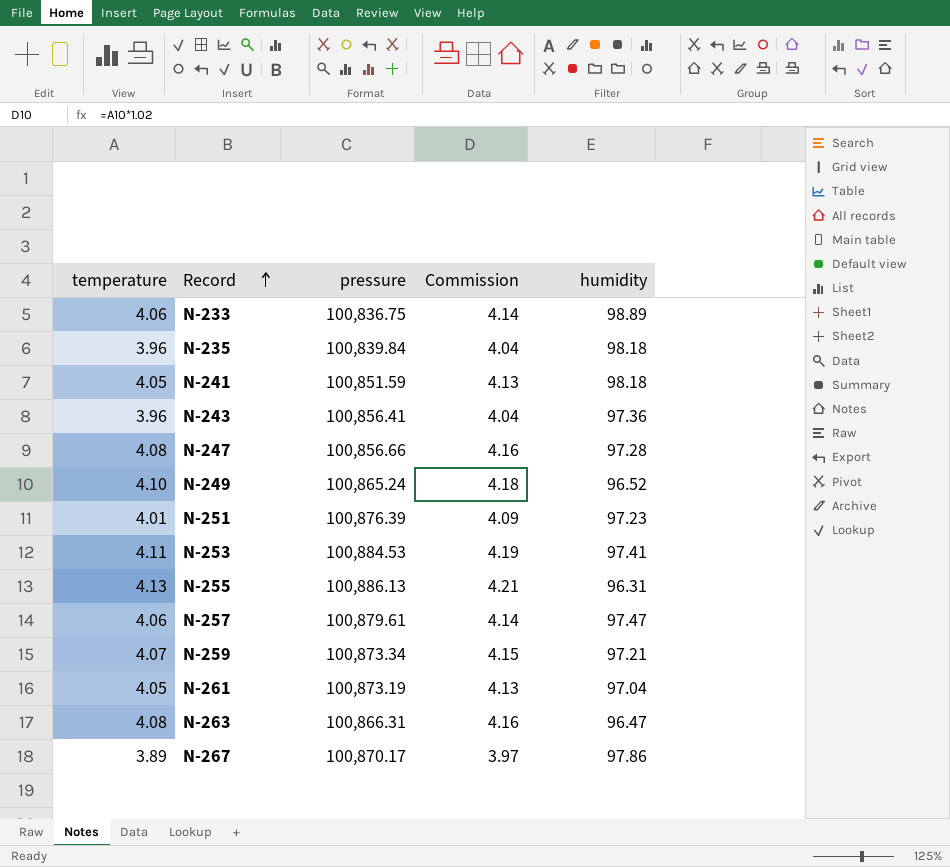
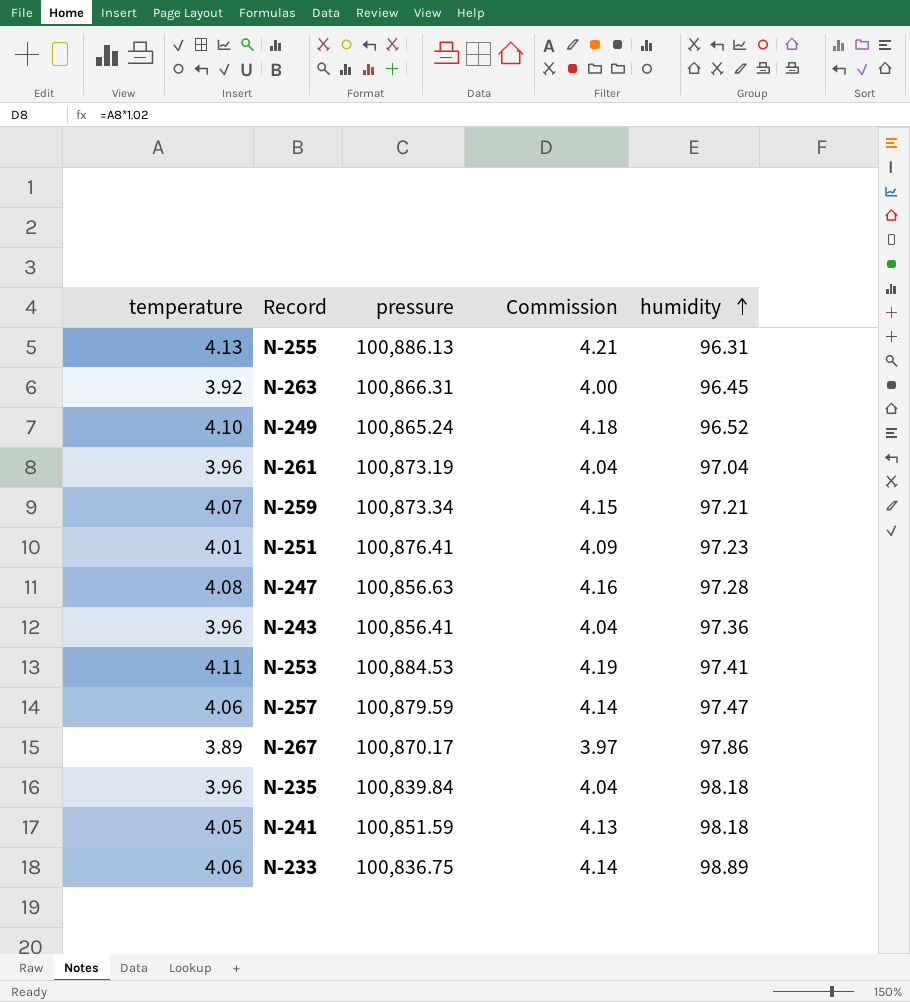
row order: Record ascending -> humidity ascending
N-263 | temperature: 4.08 -> 3.92
N-263 | Commission: 4.16 -> 4.00
N-263 | humidity: 96.47 -> 96.45
N-261 | temperature: 4.05 -> 3.96
N-261 | Commission: 4.13 -> 4.04
N-251 | pressure: 100,876.39 -> 100,876.41
N-247 | pressure: 100,856.66 -> 100,856.63
N-257 | pressure: 100,879.61 -> 100,879.59

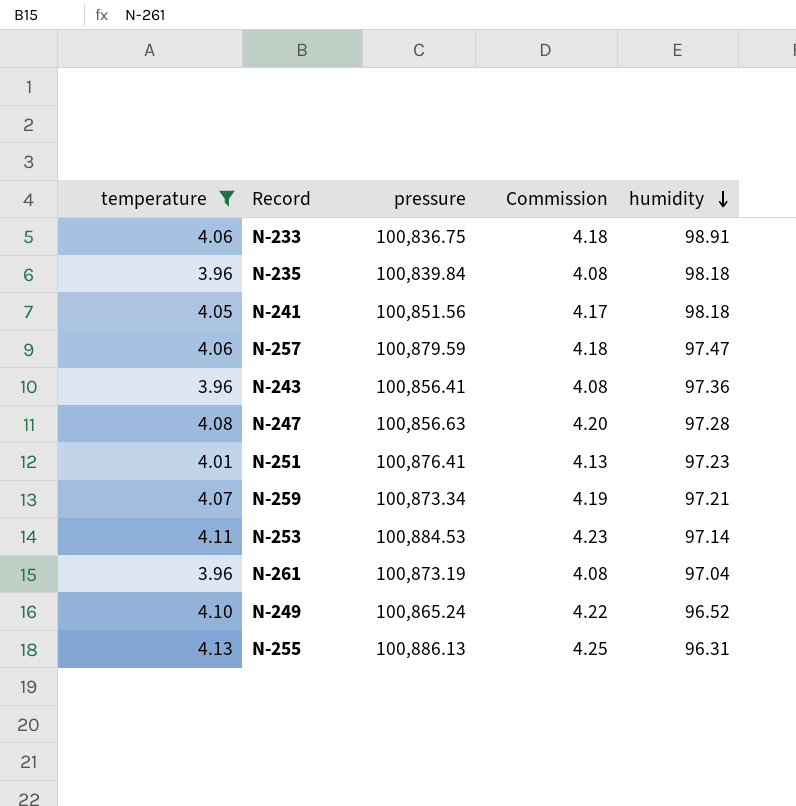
filter: none -> temperature >= 3.96
row order: humidity ascending -> humidity descending
column Commission | formula: [temperature] * 1.02 -> [temperature] * 1.03
N-233 | humidity: 98.89 -> 98.91
N-241 | pressure: 100,851.59 -> 100,851.56
N-253 | humidity: 97.41 -> 97.14

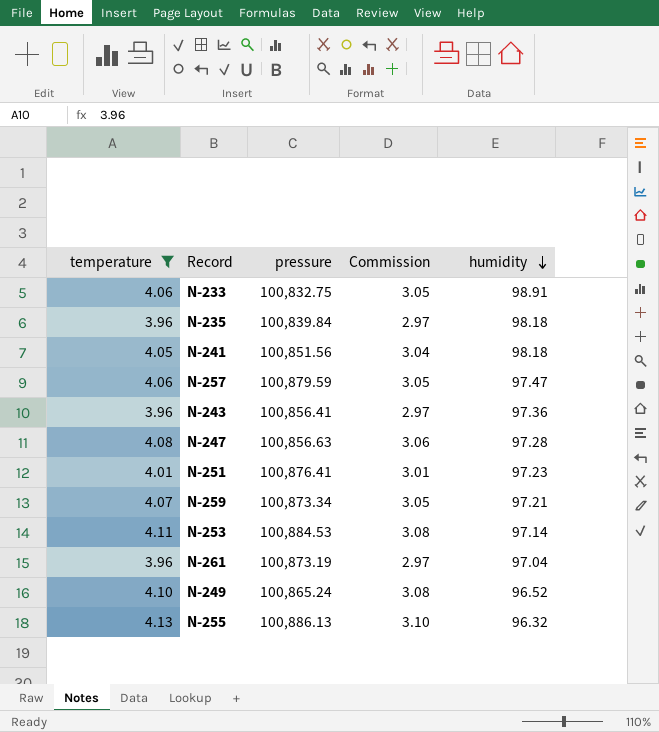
column Commission | formula: [temperature] * 1.03 -> [temperature] * 0.75
N-233 | pressure: 100,836.75 -> 100,832.75
N-255 | humidity: 96.31 -> 96.32

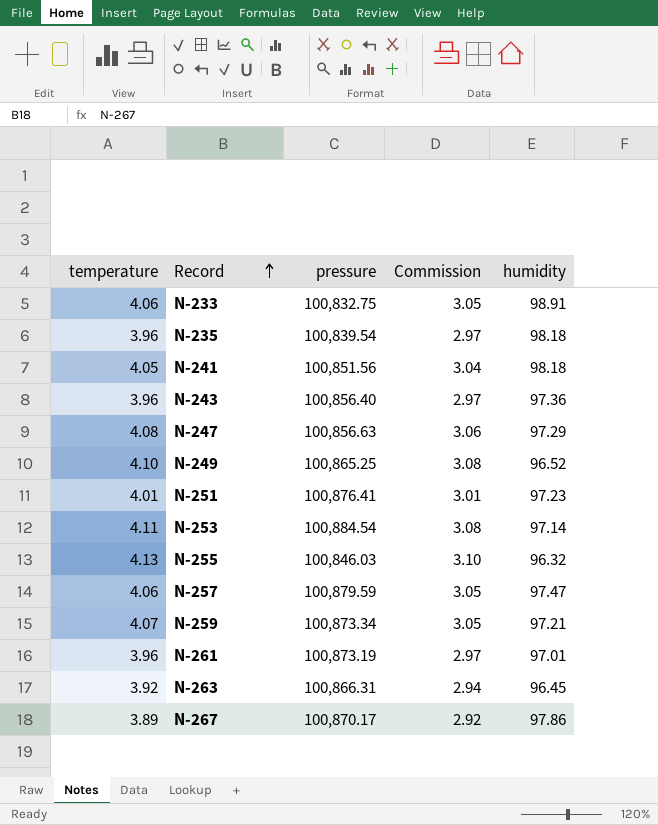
filter: temperature >= 3.96 -> none
row order: humidity descending -> Record ascending
N-235 | pressure: 100,839.84 -> 100,839.54
N-243 | pressure: 100,856.41 -> 100,856.40
N-247 | humidity: 97.28 -> 97.29
N-249 | pressure: 100,865.24 -> 100,865.25
N-253 | pressure: 100,884.53 -> 100,884.54
N-255 | pressure: 100,886.13 -> 100,846.03
N-261 | humidity: 97.04 -> 97.01

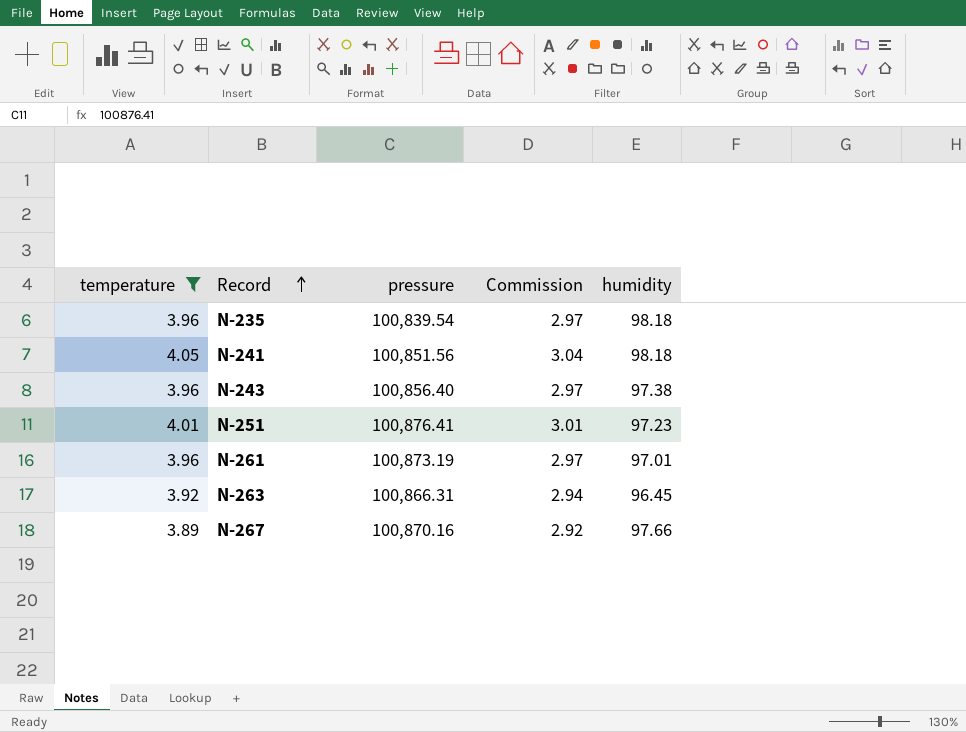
filter: none -> temperature <= 4.05
N-243 | humidity: 97.36 -> 97.38
N-267 | pressure: 100,870.17 -> 100,870.16
N-267 | humidity: 97.86 -> 97.66

